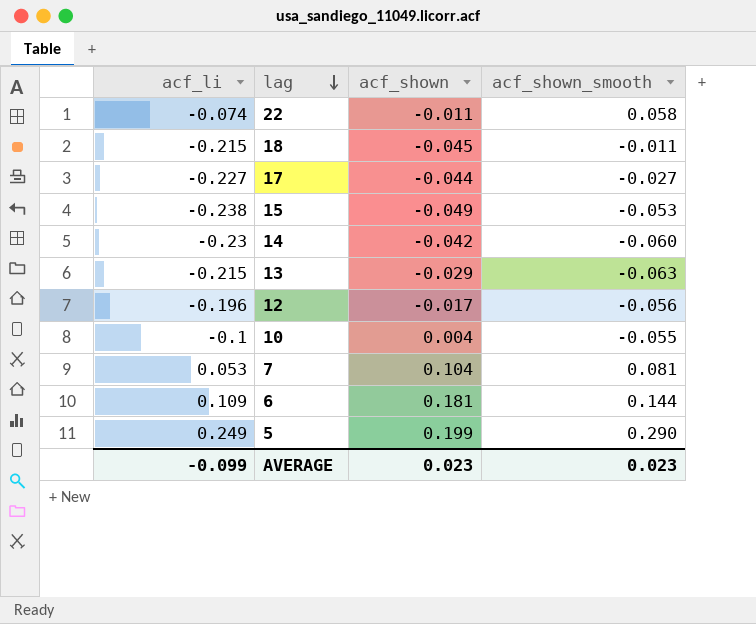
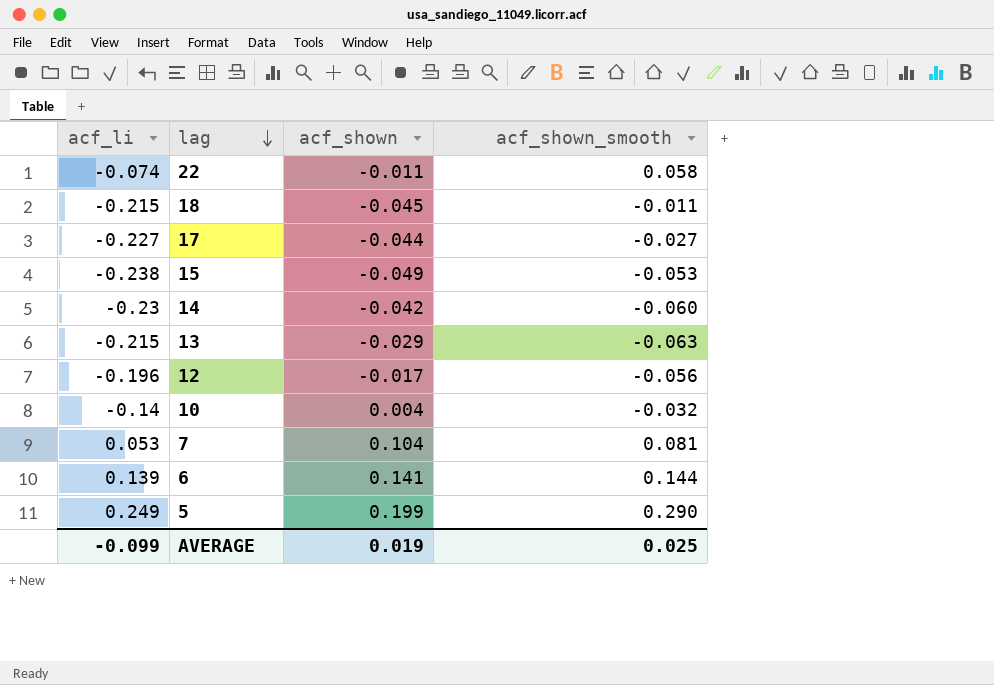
10 | acf_li: -0.1 -> -0.14
10 | acf_shown_smooth: -0.055 -> -0.032
6 | acf_li: 0.109 -> 0.139
6 | acf_shown: 0.181 -> 0.141
AVERAGE | acf_shown: 0.023 -> 0.019
AVERAGE | acf_shown_smooth: 0.023 -> 0.025

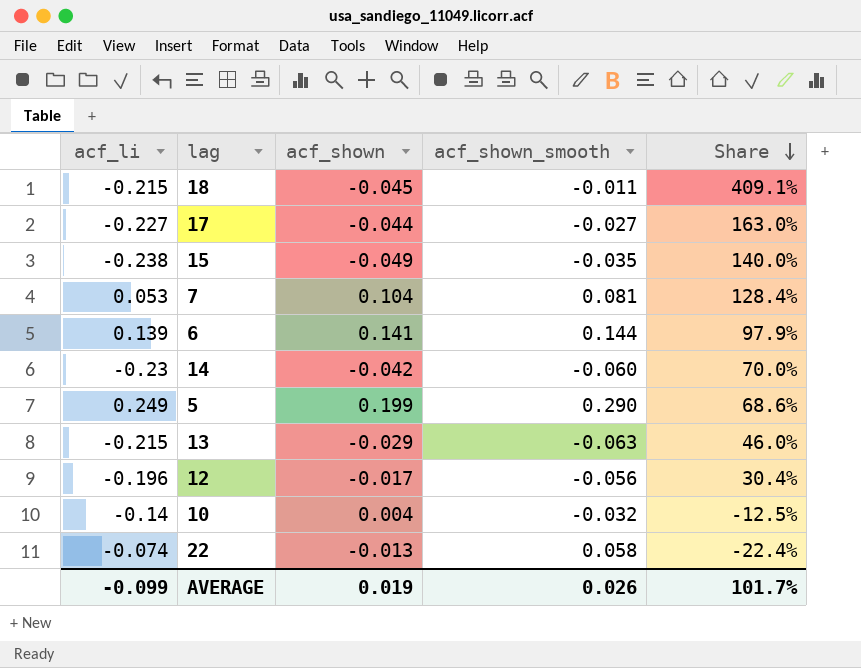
row order: lag descending -> Share descending
column Share | formula: none -> [acf_shown] / [acf_shown_smooth]
15 | acf_shown_smooth: -0.053 -> -0.035
22 | acf_shown: -0.011 -> -0.013
AVERAGE | acf_shown_smooth: 0.025 -> 0.026

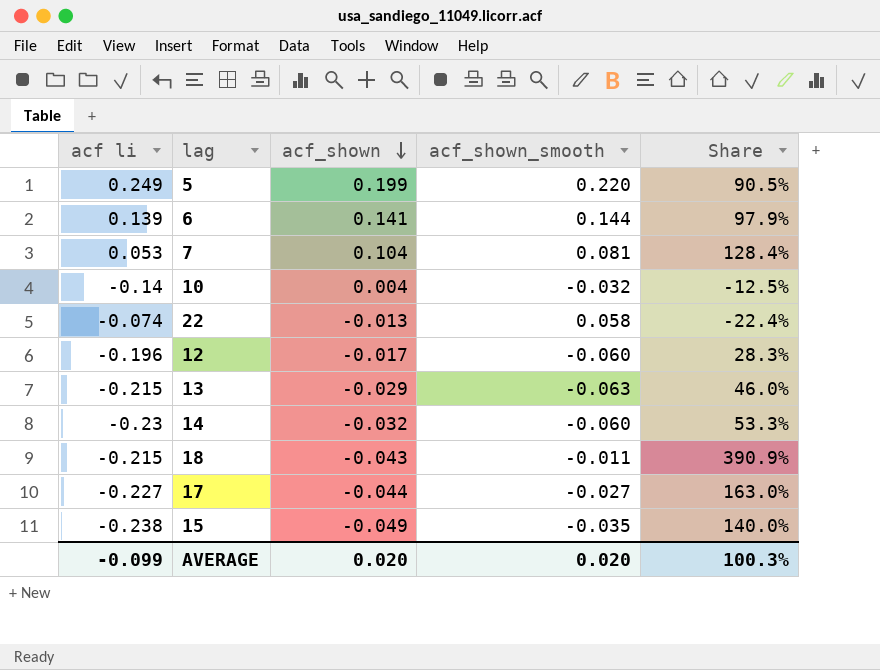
row order: Share descending -> acf_shown descending
column name: acf_li -> acf li
5 | acf_shown_smooth: 0.290 -> 0.220
5 | Share: 68.6% -> 90.5%
12 | acf_shown_smooth: -0.056 -> -0.060
12 | Share: 30.4% -> 28.3%
14 | acf_shown: -0.042 -> -0.032
14 | Share: 70.0% -> 53.3%
18 | acf_shown: -0.045 -> -0.043
18 | Share: 409.1% -> 390.9%
AVERAGE | acf_shown: 0.019 -> 0.020
AVERAGE | acf_shown_smooth: 0.026 -> 0.020
AVERAGE | Share: 101.7% -> 100.3%

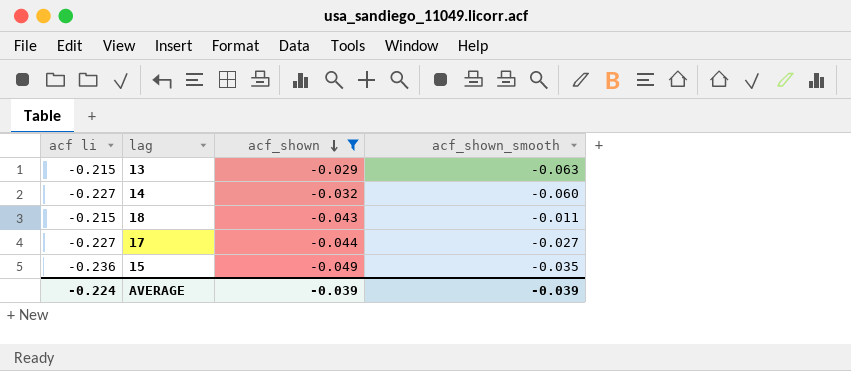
filter: none -> acf_shown <= -0.029
column Share | formula: [acf_shown] / [acf_shown_smooth] -> none
14 | acf li: -0.23 -> -0.227
15 | acf li: -0.238 -> -0.236
AVERAGE | acf li: -0.099 -> -0.224
AVERAGE | acf_shown: 0.020 -> -0.039
AVERAGE | acf_shown_smooth: 0.020 -> -0.039

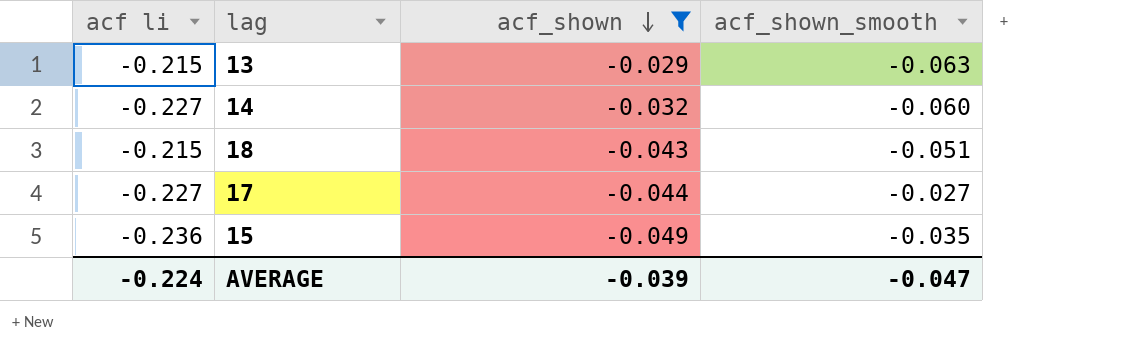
18 | acf_shown_smooth: -0.011 -> -0.051
AVERAGE | acf_shown_smooth: -0.039 -> -0.047

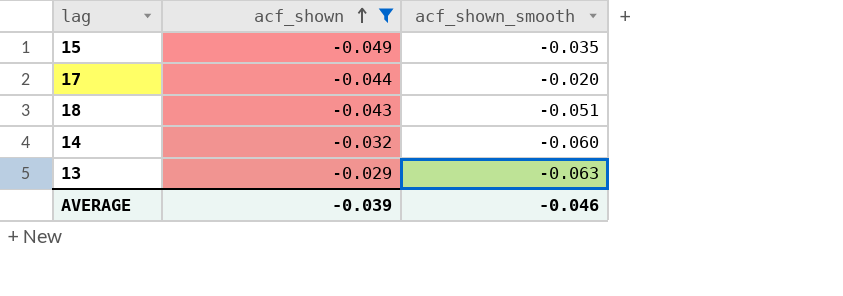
row order: acf_shown descending -> acf_shown ascending
column acf li | position: 1 -> none
17 | acf_shown_smooth: -0.027 -> -0.020
AVERAGE | acf_shown_smooth: -0.047 -> -0.046

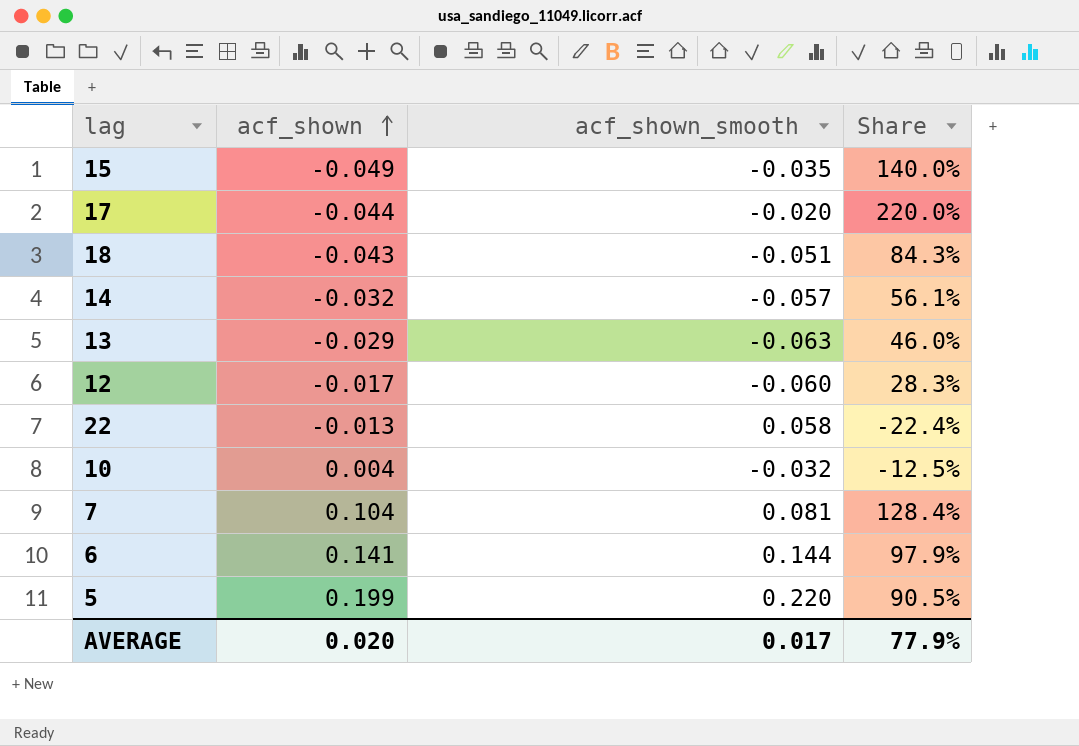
filter: acf_shown <= -0.029 -> none
column Share | formula: none -> [acf_shown] / [acf_shown_smooth]
14 | acf_shown_smooth: -0.060 -> -0.057
AVERAGE | acf_shown: -0.039 -> 0.020
AVERAGE | acf_shown_smooth: -0.046 -> 0.017

